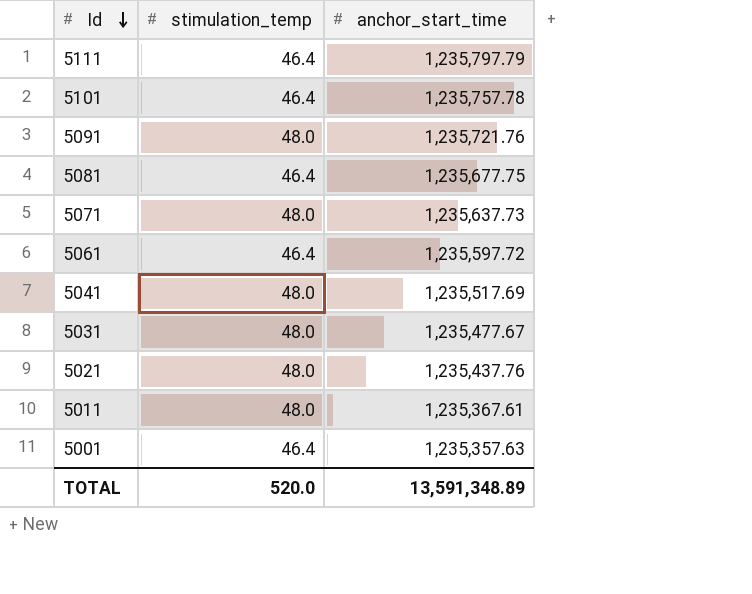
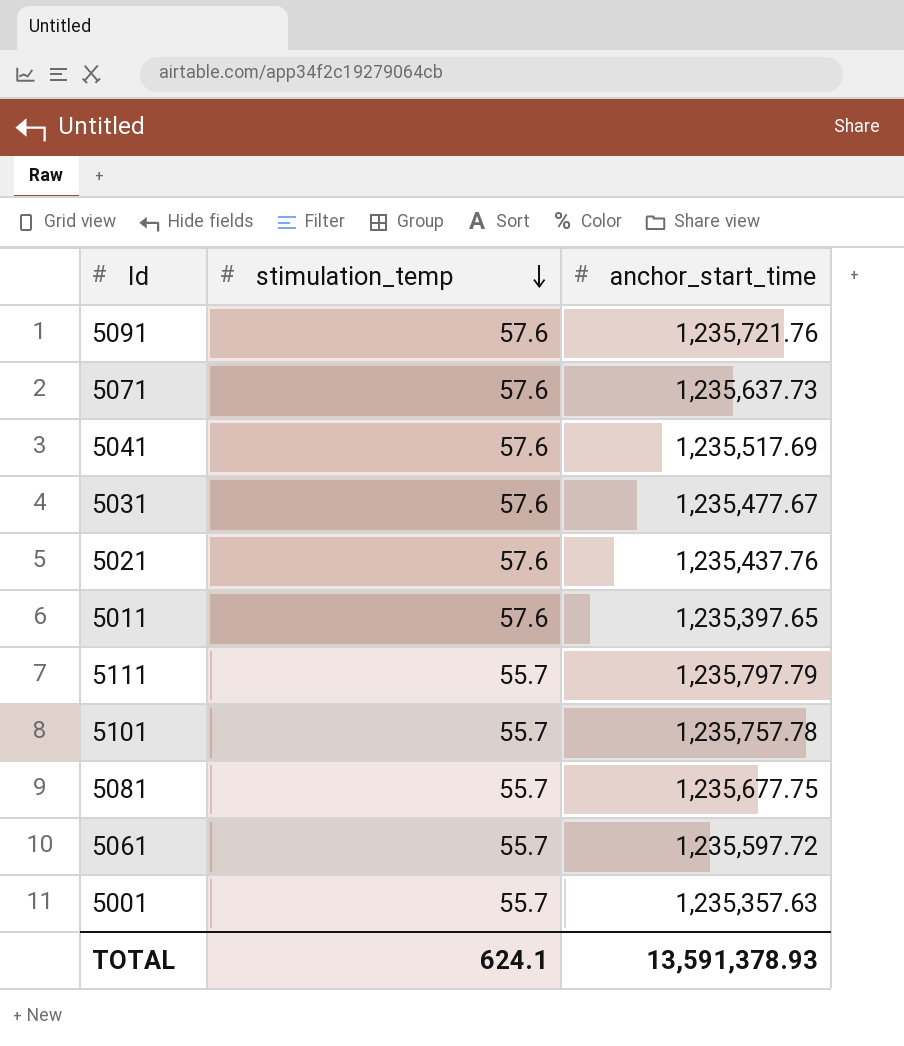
row order: Id descending -> stimulation_temp descending
5091 | stimulation_temp: 48.0 -> 57.6
5071 | stimulation_temp: 48.0 -> 57.6
5041 | stimulation_temp: 48.0 -> 57.6
5031 | stimulation_temp: 48.0 -> 57.6
5021 | stimulation_temp: 48.0 -> 57.6
5011 | stimulation_temp: 48.0 -> 57.6
5011 | anchor_start_time: 1,235,367.61 -> 1,235,397.65
5111 | stimulation_temp: 46.4 -> 55.7
5101 | stimulation_temp: 46.4 -> 55.7
5081 | stimulation_temp: 46.4 -> 55.7
5061 | stimulation_temp: 46.4 -> 55.7
5001 | stimulation_temp: 46.4 -> 55.7
TOTAL | stimulation_temp: 520.0 -> 624.1
TOTAL | anchor_start_time: 13,591,348.89 -> 13,591,378.93

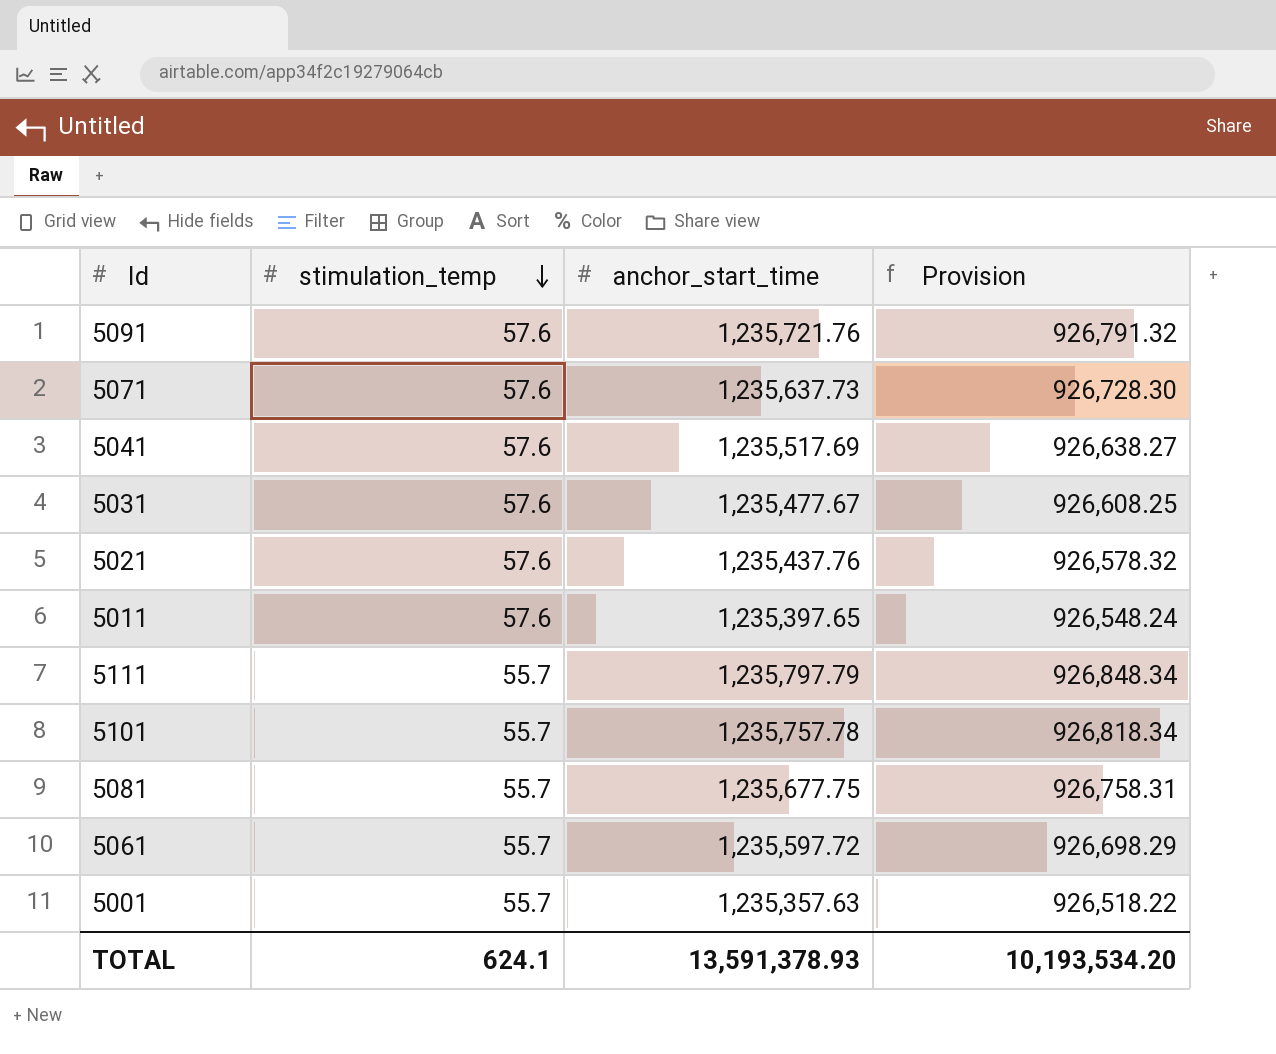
column Provision | formula: none -> [anchor_start_time] * 0.75

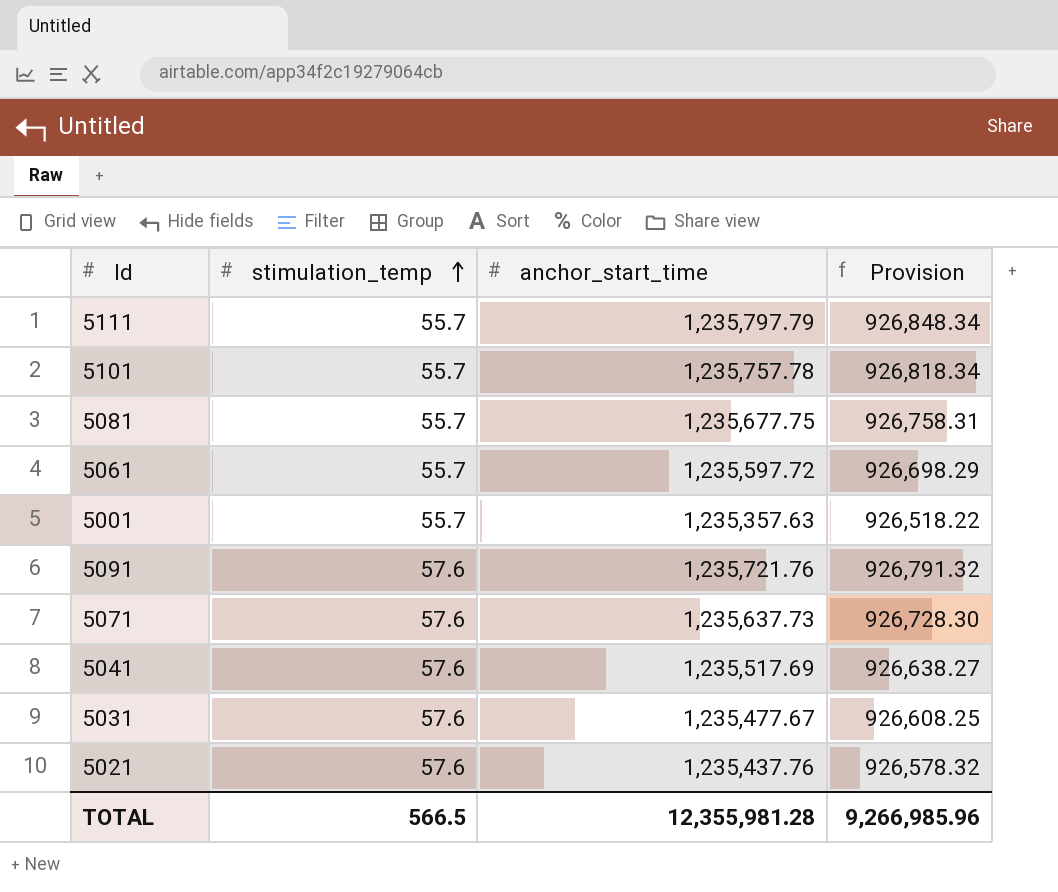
row order: stimulation_temp descending -> stimulation_temp ascending
row 5011: 57.6 | 1,235,397.65 | 926,548.24 -> none
TOTAL | stimulation_temp: 624.1 -> 566.5
TOTAL | anchor_start_time: 13,591,378.93 -> 12,355,981.28
TOTAL | Provision: 10,193,534.20 -> 9,266,985.96

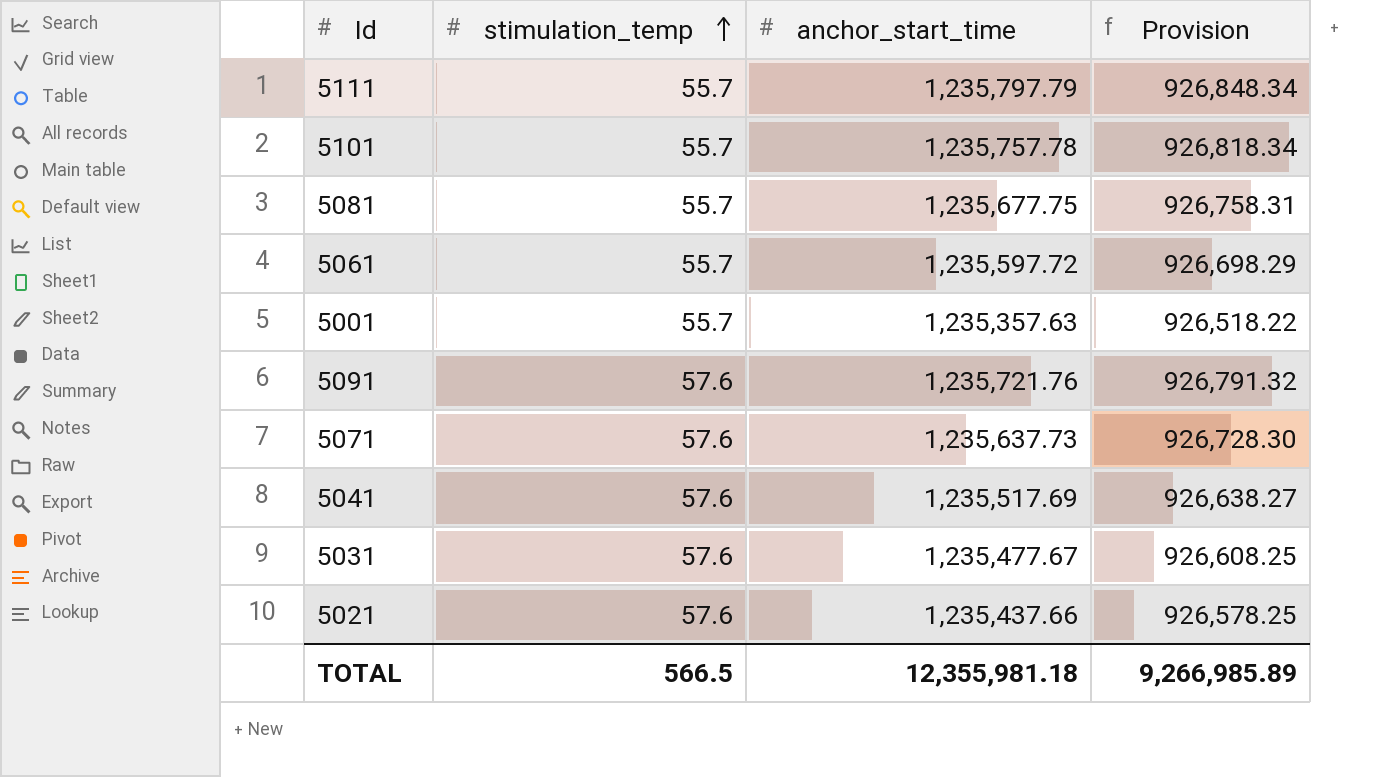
5021 | anchor_start_time: 1,235,437.76 -> 1,235,437.66
5021 | Provision: 926,578.32 -> 926,578.25
TOTAL | anchor_start_time: 12,355,981.28 -> 12,355,981.18
TOTAL | Provision: 9,266,985.96 -> 9,266,985.89

